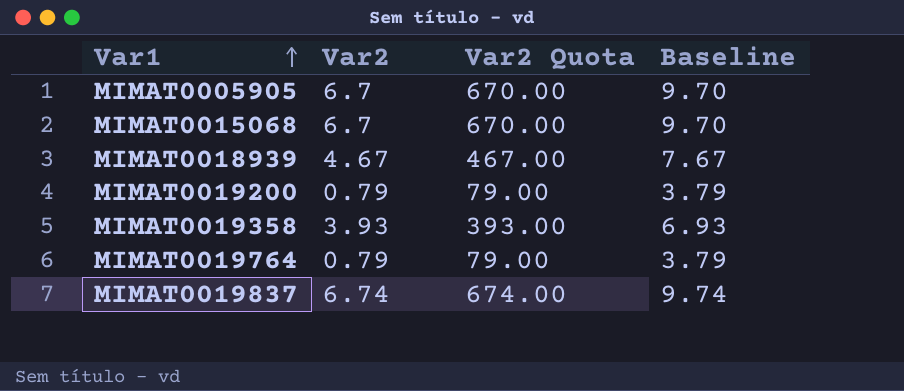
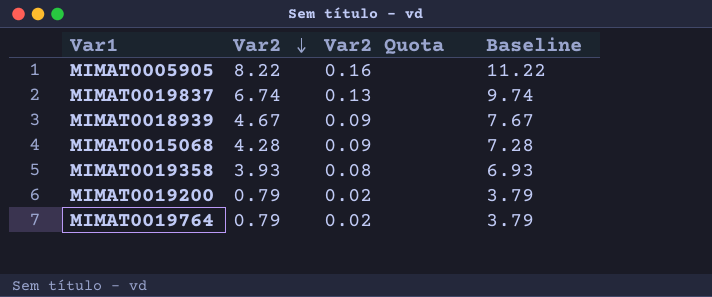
row order: Var1 ascending -> Var2 descending
column Var2 Quota | formula: [Var2] * 100 -> [Var2] * 0.02
MIMAT0005905 | Var2: 6.7 -> 8.22
MIMAT0005905 | Baseline: 9.70 -> 11.22
MIMAT0015068 | Var2: 6.7 -> 4.28
MIMAT0015068 | Baseline: 9.70 -> 7.28

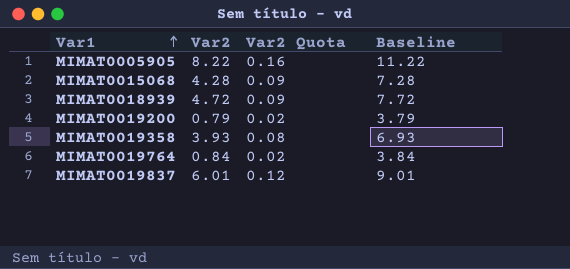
row order: Var2 descending -> Var1 ascending
MIMAT0018939 | Var2: 4.67 -> 4.72
MIMAT0018939 | Baseline: 7.67 -> 7.72
MIMAT0019764 | Var2: 0.79 -> 0.84
MIMAT0019764 | Baseline: 3.79 -> 3.84
MIMAT0019837 | Var2: 6.74 -> 6.01
MIMAT0019837 | Var2 Quota: 0.13 -> 0.12
MIMAT0019837 | Baseline: 9.74 -> 9.01

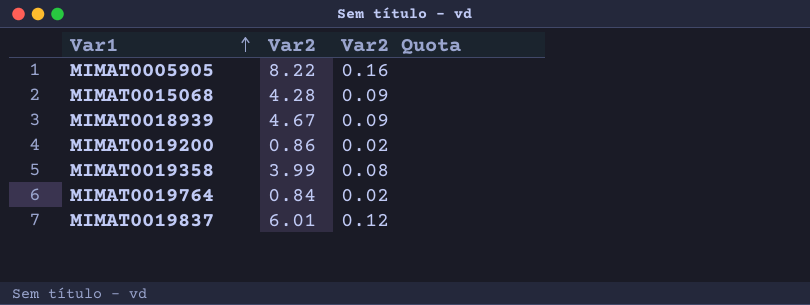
column Baseline | formula: [Var2] + 3 -> none
MIMAT0018939 | Var2: 4.72 -> 4.67
MIMAT0019200 | Var2: 0.79 -> 0.86
MIMAT0019358 | Var2: 3.93 -> 3.99

